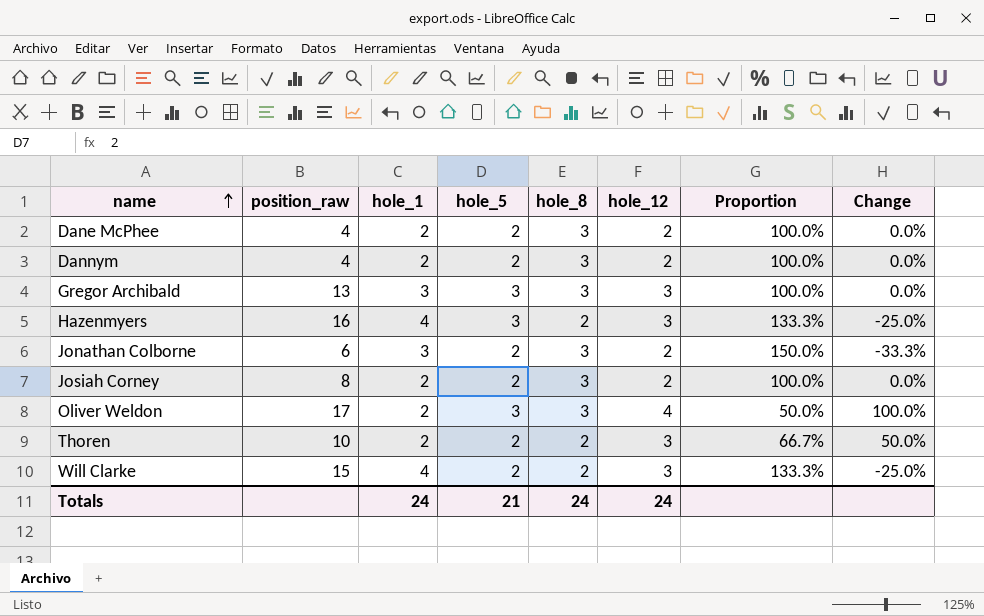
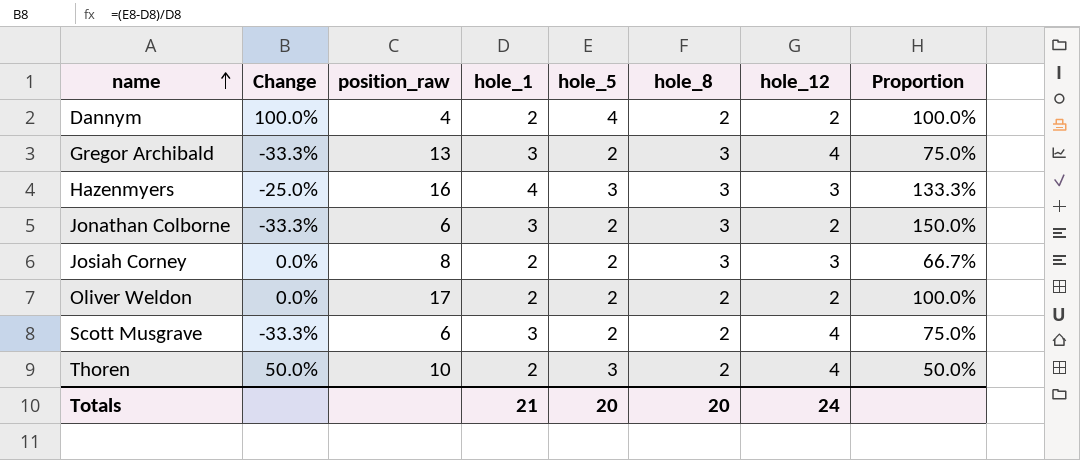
column Change | formula: ([hole_12] - [hole_1]) / [hole_1] -> ([hole_5] - [hole_1]) / [hole_1]
column Change | position: 8 -> 2
row Dane McPhee: 4 | 2 | 2 | 3 | 2 | 100.0% | 0.0% -> none
row Will Clarke: 15 | 4 | 2 | 2 | 3 | 133.3% | -25.0% -> none
Dannym | hole_5: 2 -> 4
Dannym | hole_8: 3 -> 2
Gregor Archibald | hole_5: 3 -> 2
Gregor Archibald | hole_12: 3 -> 4
Gregor Archibald | Proportion: 100.0% -> 75.0%
Hazenmyers | hole_8: 2 -> 3
Josiah Corney | hole_12: 2 -> 3
Josiah Corney | Proportion: 100.0% -> 66.7%
Oliver Weldon | hole_5: 3 -> 2
Oliver Weldon | hole_8: 3 -> 2
Oliver Weldon | hole_12: 4 -> 2
Oliver Weldon | Proportion: 50.0% -> 100.0%
row Scott Musgrave: none -> -33.3% | 6 | 3 | 2 | 2 | 4 | 75.0%
Thoren | hole_5: 2 -> 3
Thoren | hole_12: 3 -> 4
Thoren | Proportion: 66.7% -> 50.0%
Totals | hole_1: 24 -> 21
Totals | hole_5: 21 -> 20
Totals | hole_8: 24 -> 20

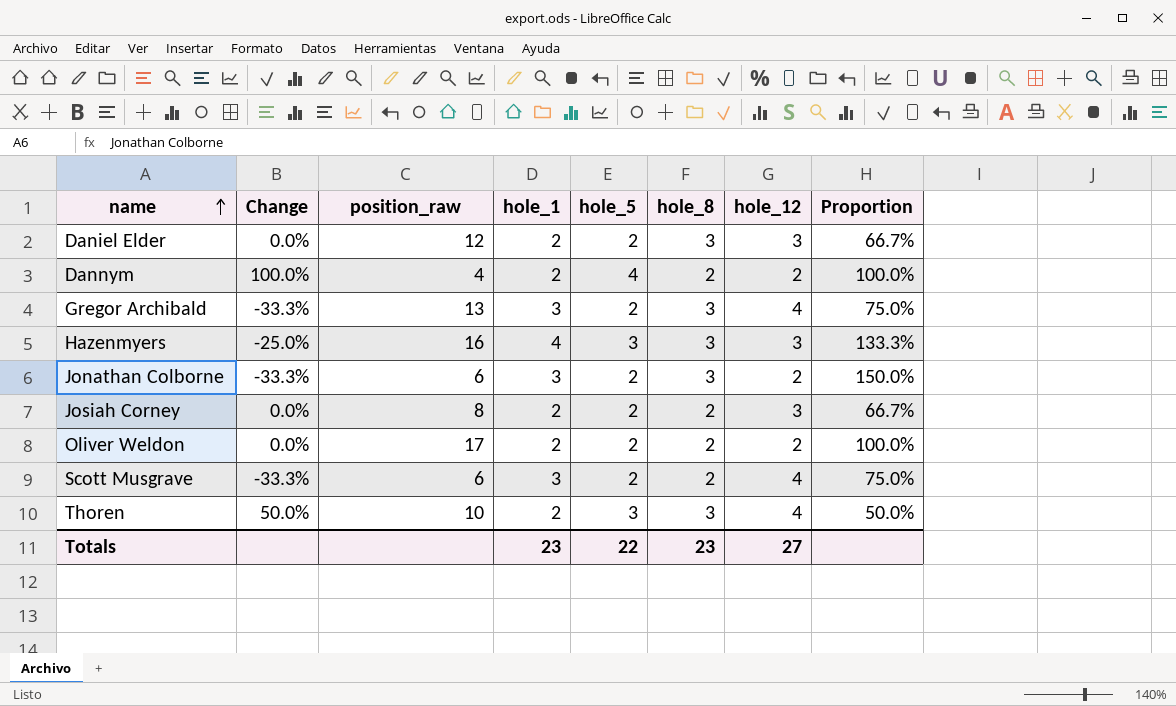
row Daniel Elder: none -> 0.0% | 12 | 2 | 2 | 3 | 3 | 66.7%
Josiah Corney | hole_8: 3 -> 2
Thoren | hole_8: 2 -> 3
Totals | hole_1: 21 -> 23
Totals | hole_5: 20 -> 22
Totals | hole_8: 20 -> 23
Totals | hole_12: 24 -> 27

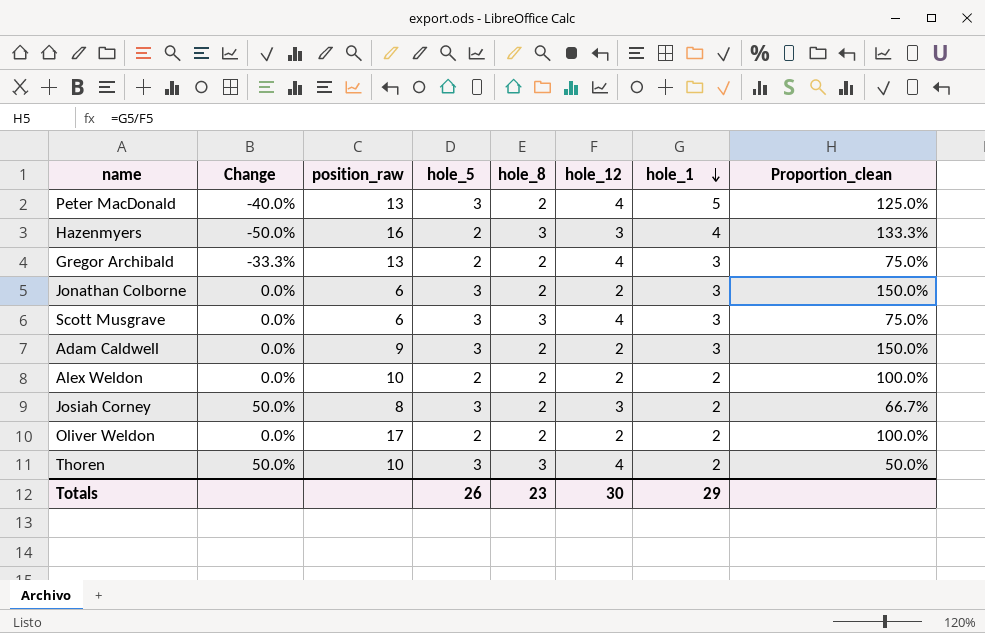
row order: name ascending -> hole_1 descending
column hole_1 | position: 4 -> 7
column name: Proportion -> Proportion_clean
row Daniel Elder: 0.0% | 12 | 2 | 2 | 3 | 3 | 66.7% -> none
row Dannym: 100.0% | 4 | 2 | 4 | 2 | 2 | 100.0% -> none
row Peter MacDonald: none -> -40.0% | 13 | 3 | 2 | 4 | 5 | 125.0%
Hazenmyers | Change: -25.0% -> -50.0%
Hazenmyers | hole_5: 3 -> 2
Gregor Archibald | hole_8: 3 -> 2
Jonathan Colborne | Change: -33.3% -> 0.0%
Jonathan Colborne | hole_5: 2 -> 3
Jonathan Colborne | hole_8: 3 -> 2
Scott Musgrave | Change: -33.3% -> 0.0%
Scott Musgrave | hole_5: 2 -> 3
Scott Musgrave | hole_8: 2 -> 3
row Adam Caldwell: none -> 0.0% | 9 | 3 | 2 | 2 | 3 | 150.0%
row Alex Weldon: none -> 0.0% | 10 | 2 | 2 | 2 | 2 | 100.0%
Josiah Corney | Change: 0.0% -> 50.0%
Josiah Corney | hole_5: 2 -> 3
Totals | hole_5: 22 -> 26
Totals | hole_12: 27 -> 30
Totals | hole_1: 23 -> 29

